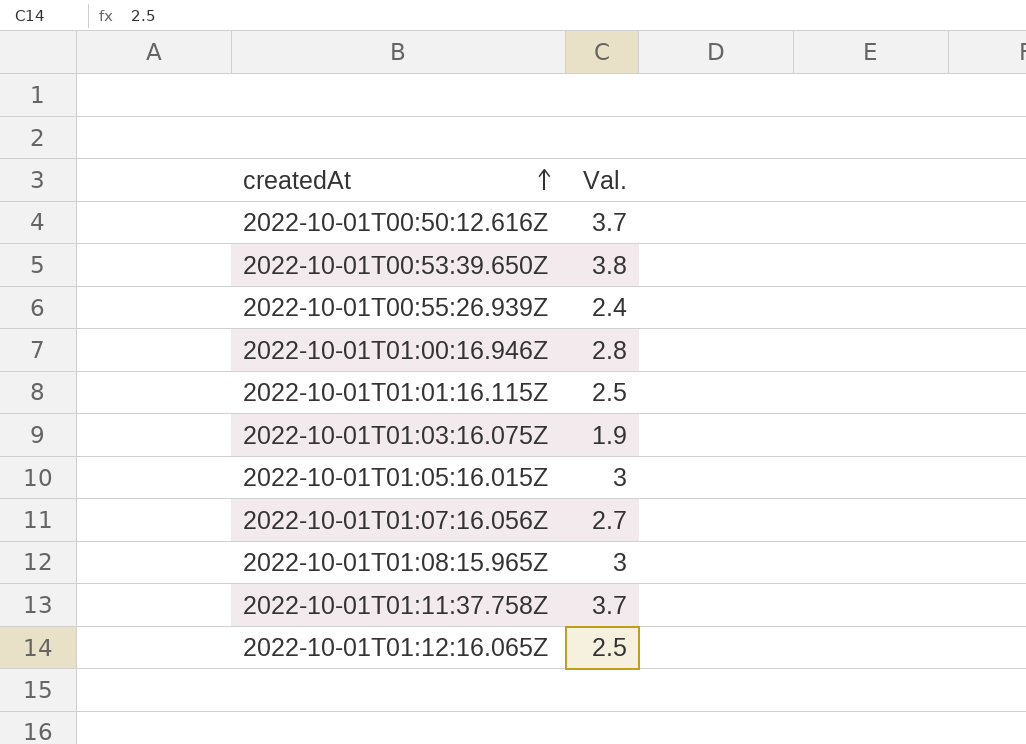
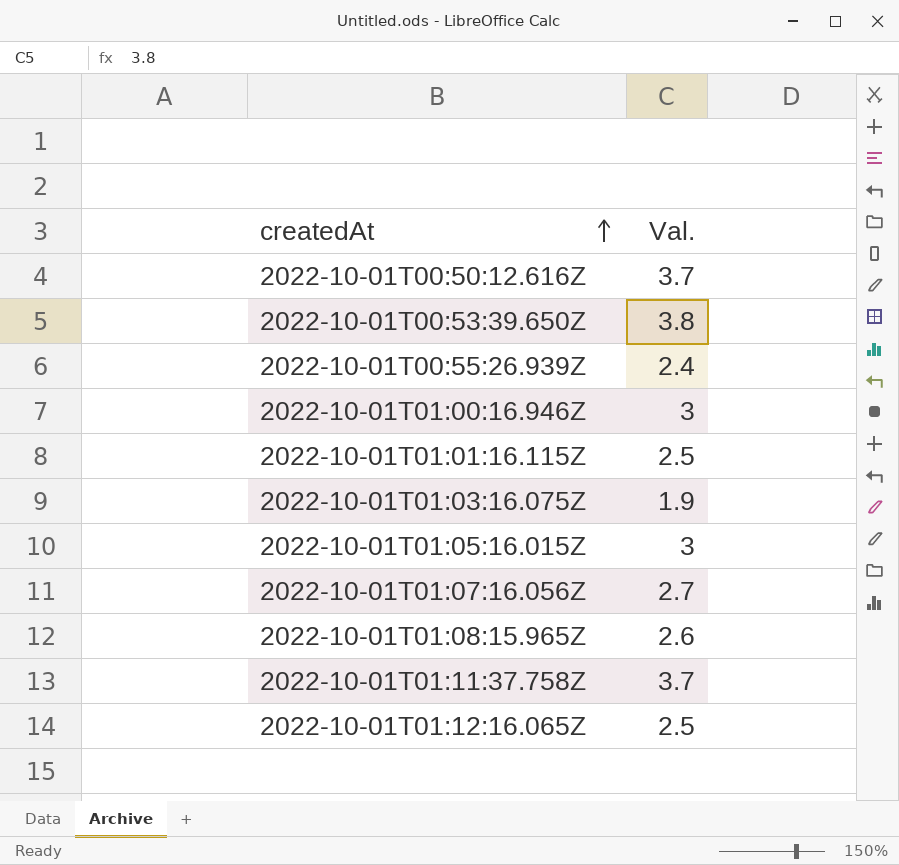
2022-10-01T01:00:16.946Z | Val.: 2.8 -> 3
2022-10-01T01:08:15.965Z | Val.: 3 -> 2.6

